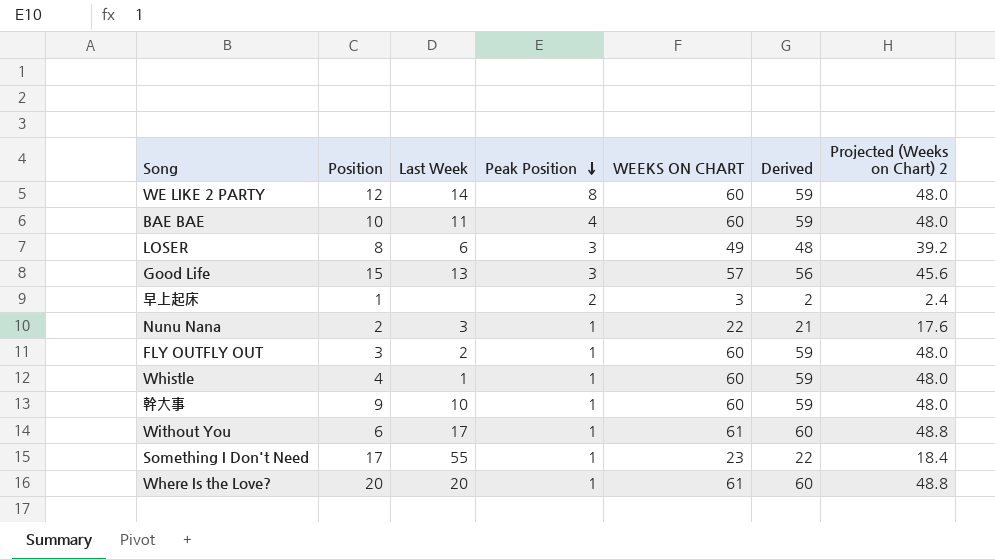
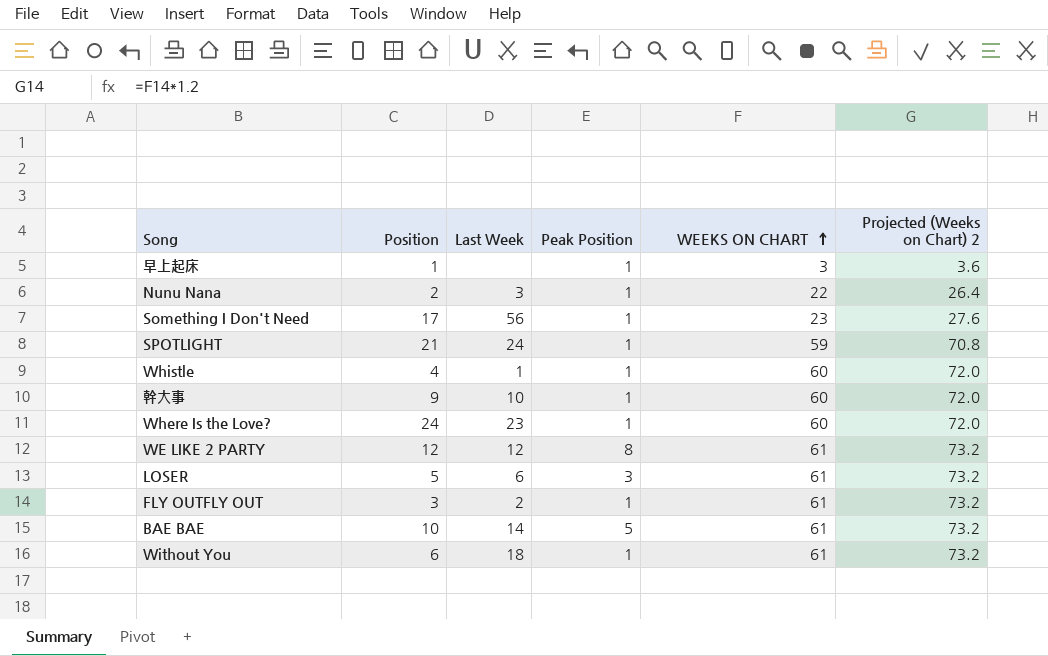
row order: Peak Position descending -> WEEKS ON CHART ascending
column Derived | formula: [WEEKS ON CHART] - 1 -> none
column Projected (Weeks on Chart) 2 | formula: [WEEKS ON CHART] * 0.8 -> [WEEKS ON CHART] * 1.2
row Good Life: 15 | 13 | 3 | 57 | 56 | 45.6 -> none
早上起床 | Peak Position: 2 -> 1
Something I Don't Need | Last Week: 55 -> 56
row SPOTLIGHT: none -> 21 | 24 | 1 | 59 | 70.8
Where Is the Love? | Position: 20 -> 24
Where Is the Love? | Last Week: 20 -> 23
Where Is the Love? | WEEKS ON CHART: 61 -> 60
WE LIKE 2 PARTY | Last Week: 14 -> 12
WE LIKE 2 PARTY | WEEKS ON CHART: 60 -> 61
LOSER | Position: 8 -> 5
LOSER | WEEKS ON CHART: 49 -> 61
FLY OUTFLY OUT | WEEKS ON CHART: 60 -> 61
BAE BAE | Last Week: 11 -> 14
BAE BAE | Peak Position: 4 -> 5
BAE BAE | WEEKS ON CHART: 60 -> 61
Without You | Last Week: 17 -> 18

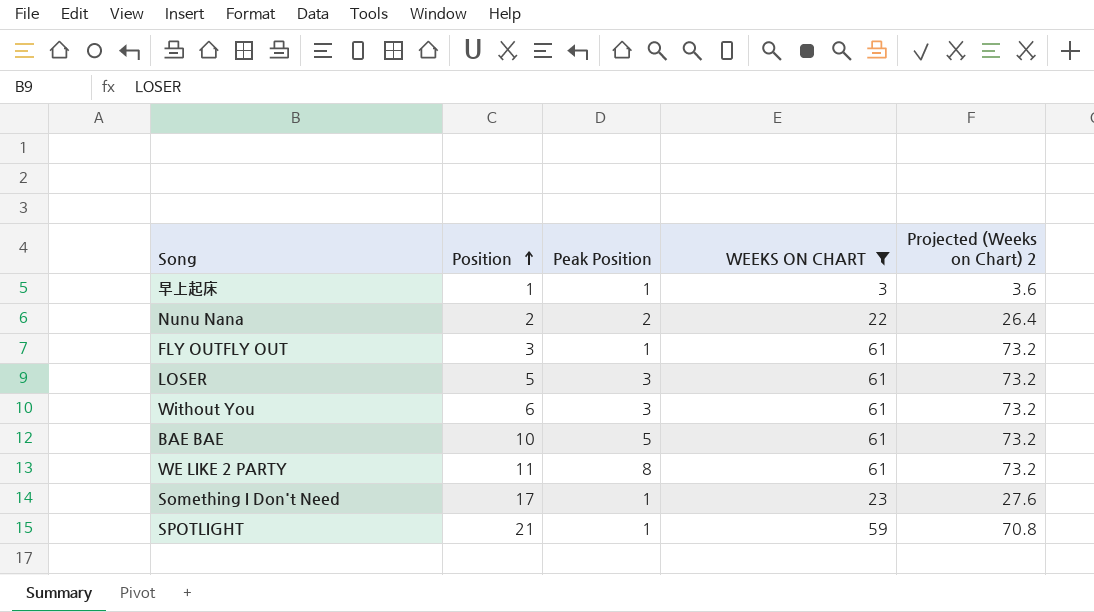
filter: none -> WEEKS ON CHART != 60
row order: WEEKS ON CHART ascending -> Position ascending
column Last Week | position: 3 -> none
Nunu Nana | Peak Position: 1 -> 2
Without You | Peak Position: 1 -> 3
WE LIKE 2 PARTY | Position: 12 -> 11

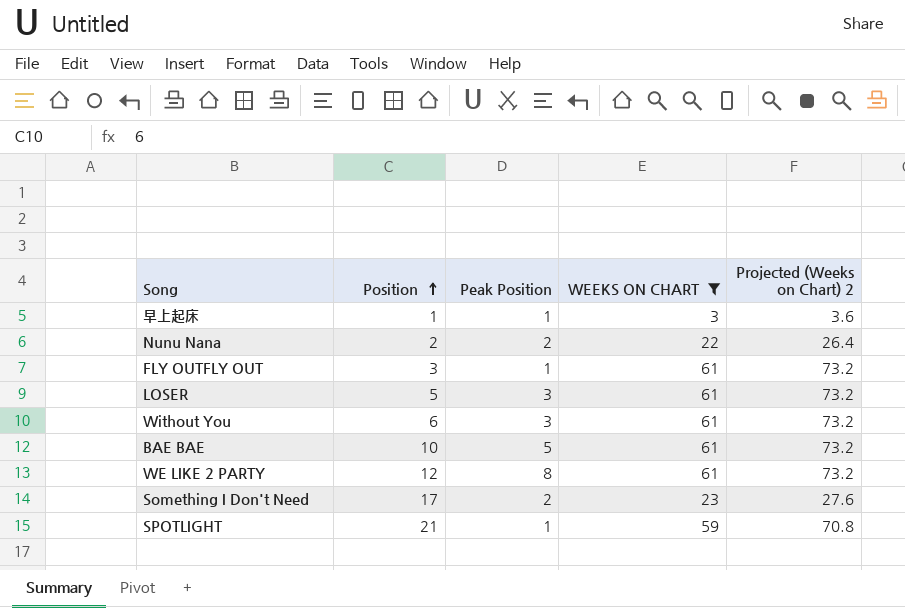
WE LIKE 2 PARTY | Position: 11 -> 12
Something I Don't Need | Peak Position: 1 -> 2

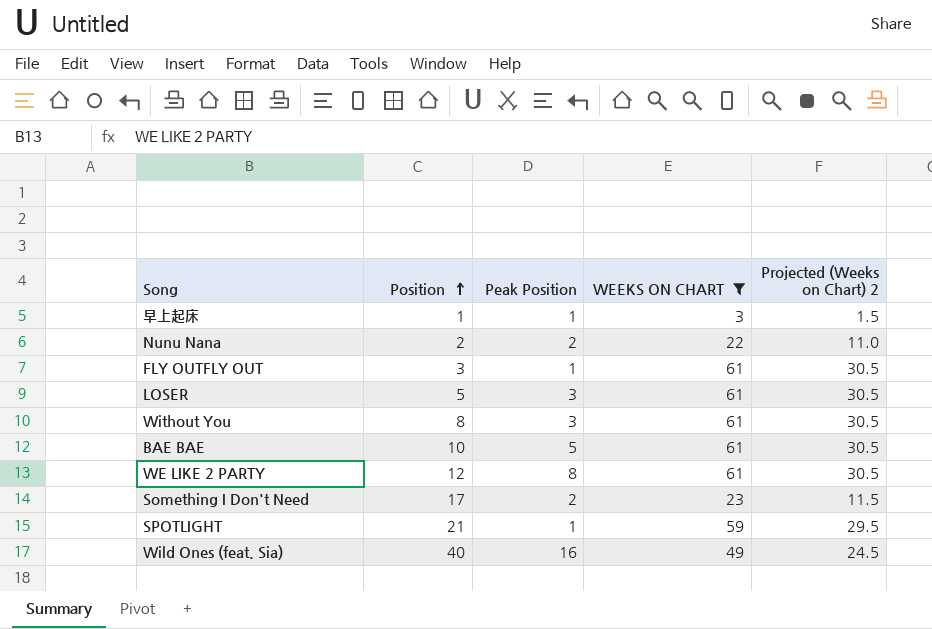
column Projected (Weeks on Chart) 2 | formula: [WEEKS ON CHART] * 1.2 -> [WEEKS ON CHART] * 0.5
Without You | Position: 6 -> 8
row Wild Ones (feat. Sia): none -> 40 | 16 | 49 | 24.5

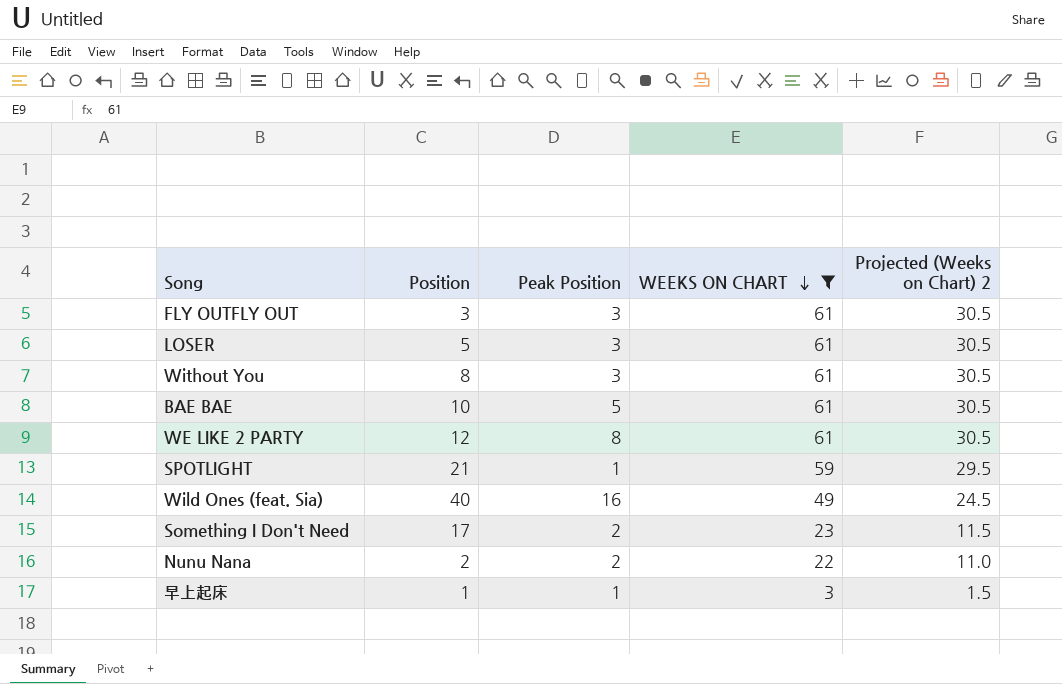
row order: Position ascending -> WEEKS ON CHART descending
FLY OUTFLY OUT | Peak Position: 1 -> 3

